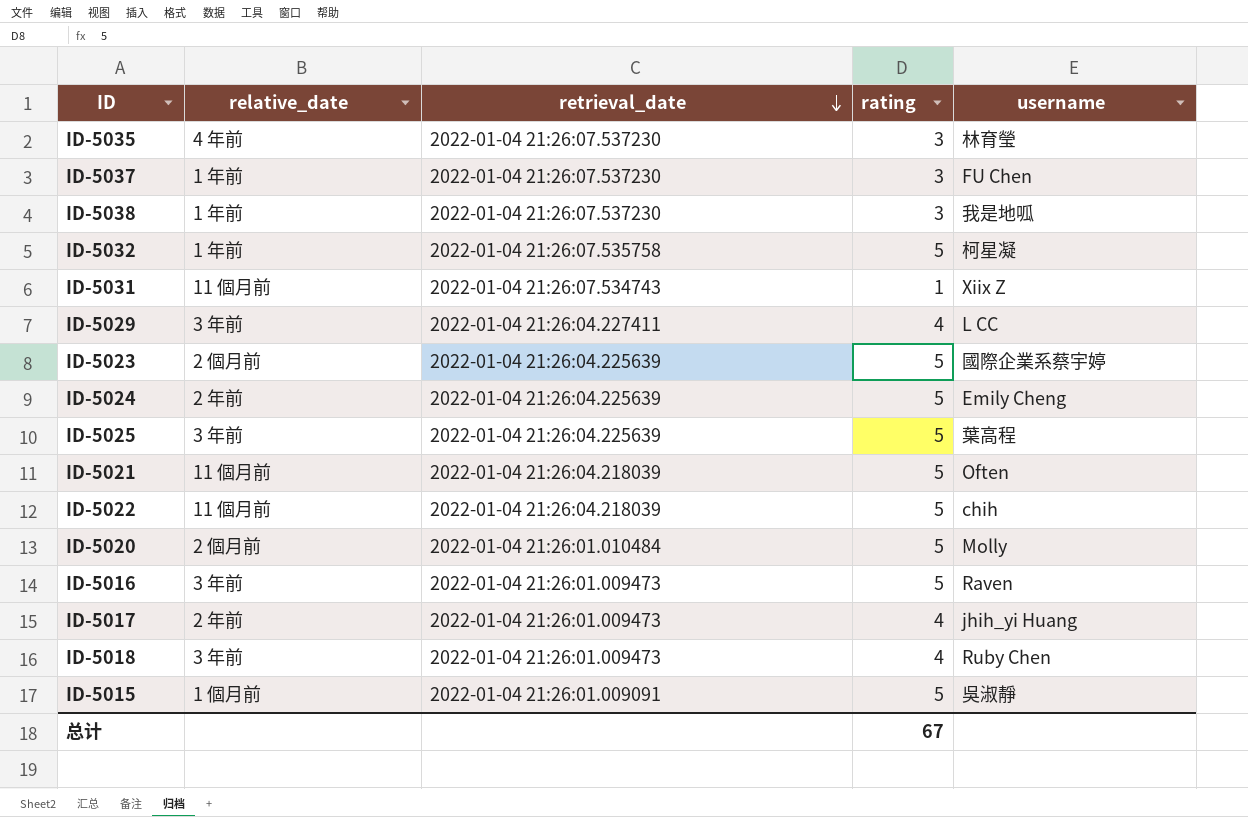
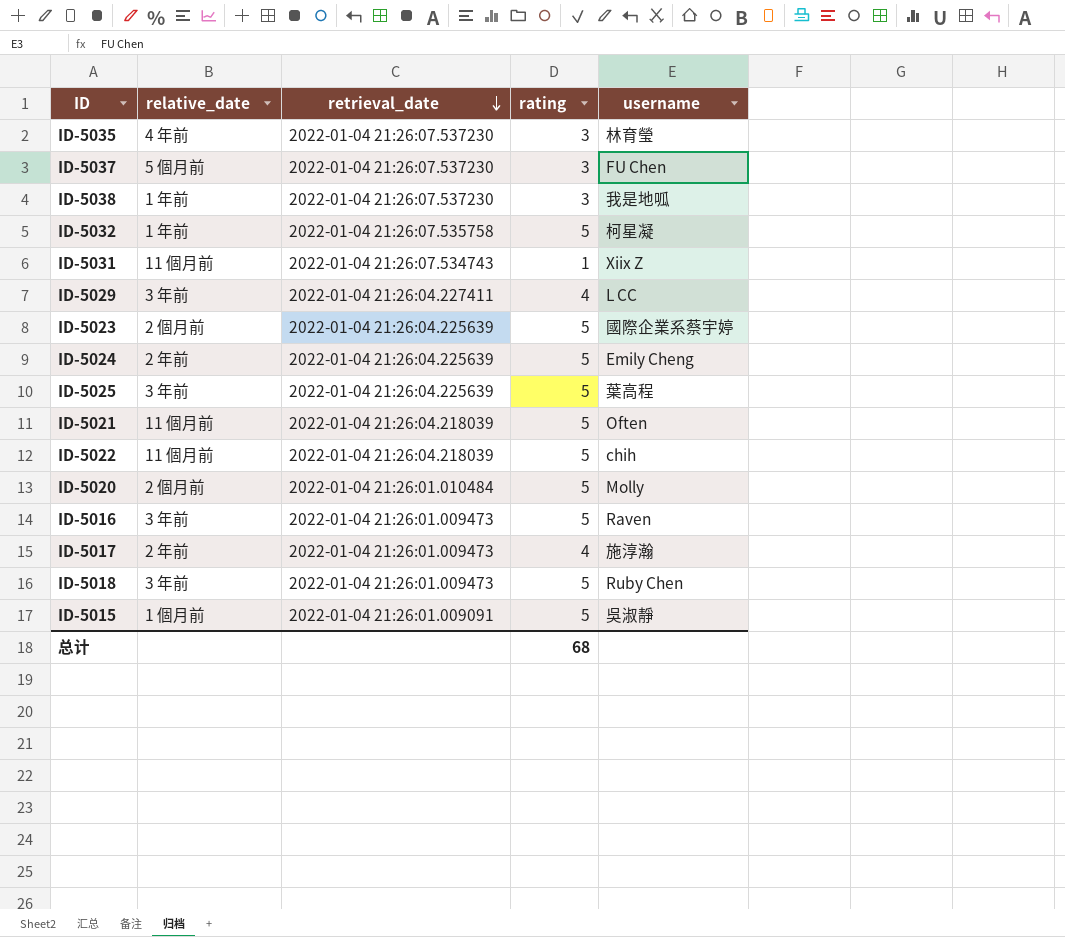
ID-5037 | relative_date: 1 年前 -> 5 個月前
ID-5017 | username: jhih_yi Huang -> 施淳瀚
ID-5018 | rating: 4 -> 5
总计 | rating: 67 -> 68

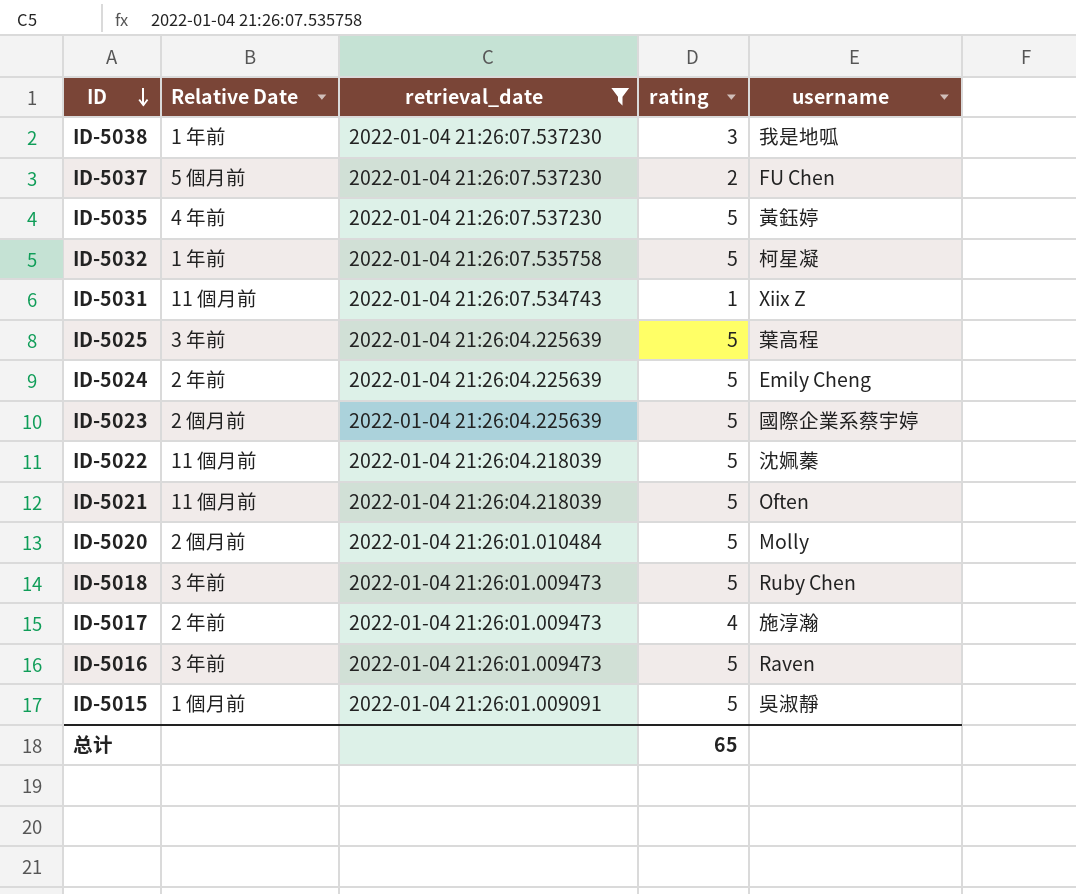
filter: none -> retrieval_date != 2022-01-04 21:26:04.227411
row order: retrieval_date descending -> ID descending
column name: relative_date -> Relative Date
ID-5037 | rating: 3 -> 2
ID-5035 | rating: 3 -> 5
ID-5035 | username: 林育瑩 -> 黃鈺婷
ID-5022 | username: chih -> 沈姵蓁
总计 | rating: 68 -> 65

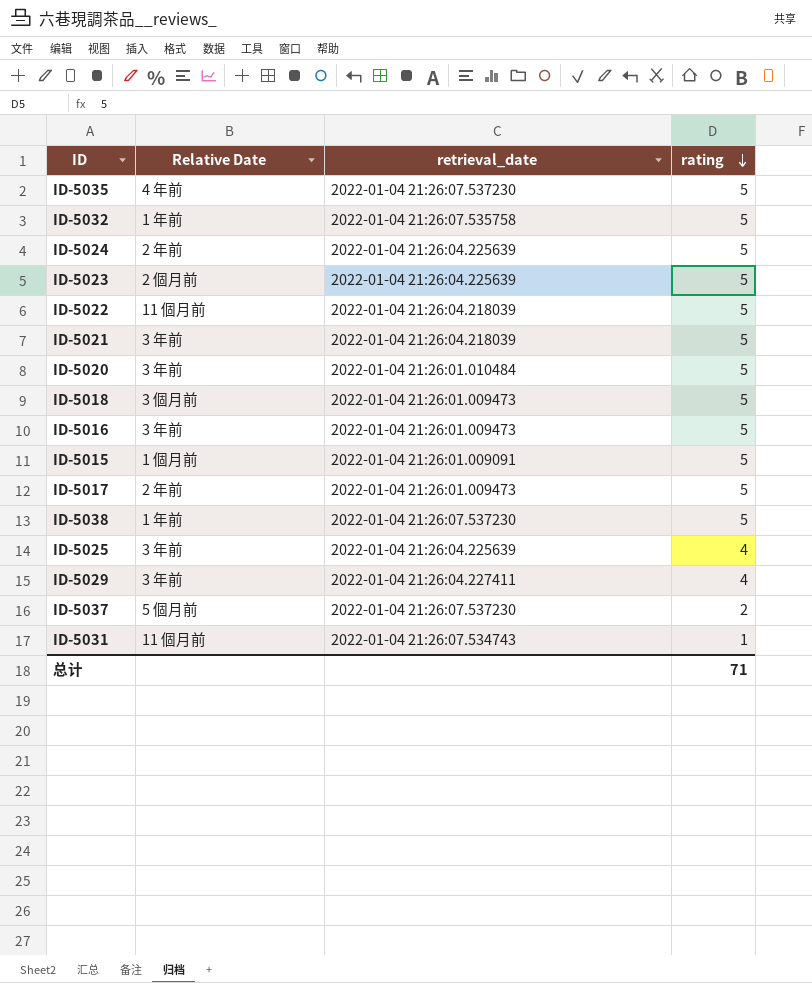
filter: retrieval_date != 2022-01-04 21:26:04.227411 -> none
row order: ID descending -> rating descending
column username | position: 5 -> none
ID-5021 | Relative Date: 11 個月前 -> 3 年前
ID-5020 | Relative Date: 2 個月前 -> 3 年前
ID-5018 | Relative Date: 3 年前 -> 3 個月前
ID-5017 | rating: 4 -> 5
ID-5038 | rating: 3 -> 5
ID-5025 | rating: 5 -> 4
总计 | rating: 65 -> 71

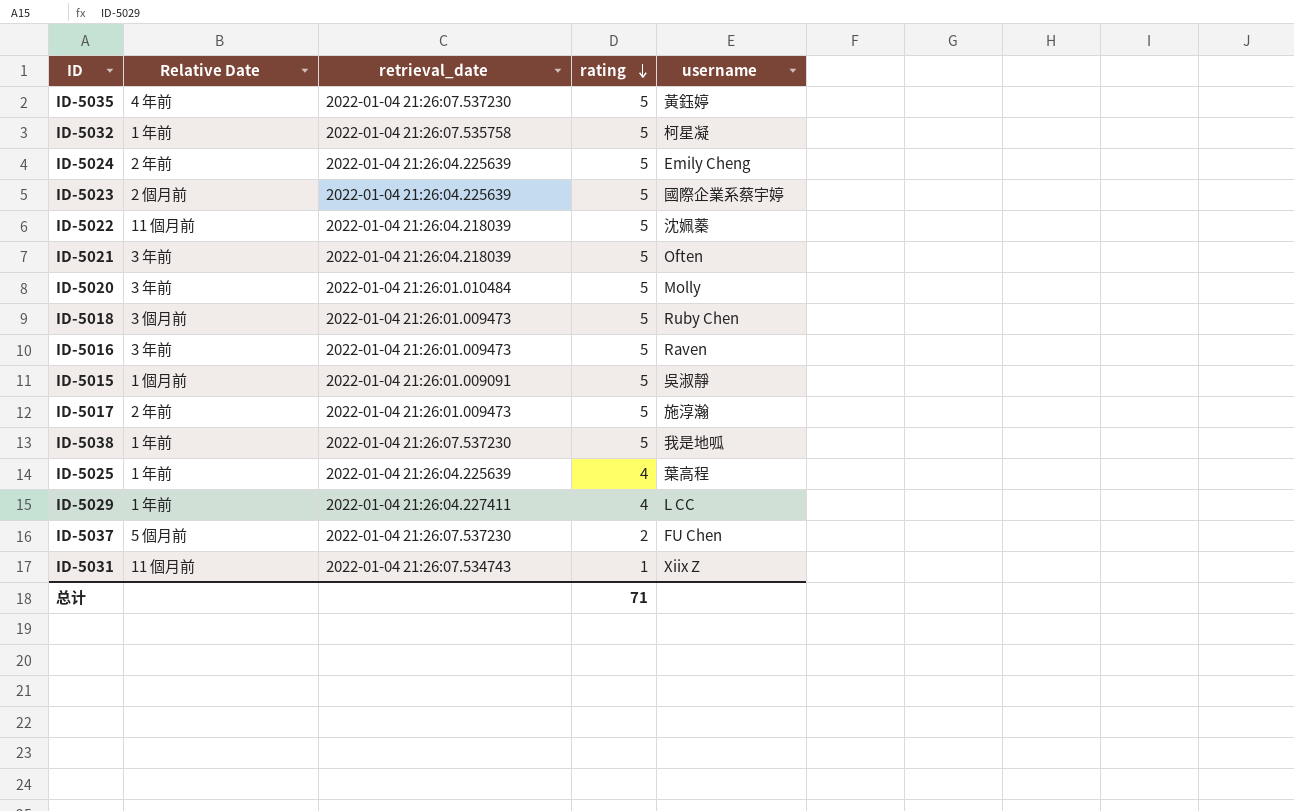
column username | position: none -> 5
ID-5025 | Relative Date: 3 年前 -> 1 年前
ID-5029 | Relative Date: 3 年前 -> 1 年前

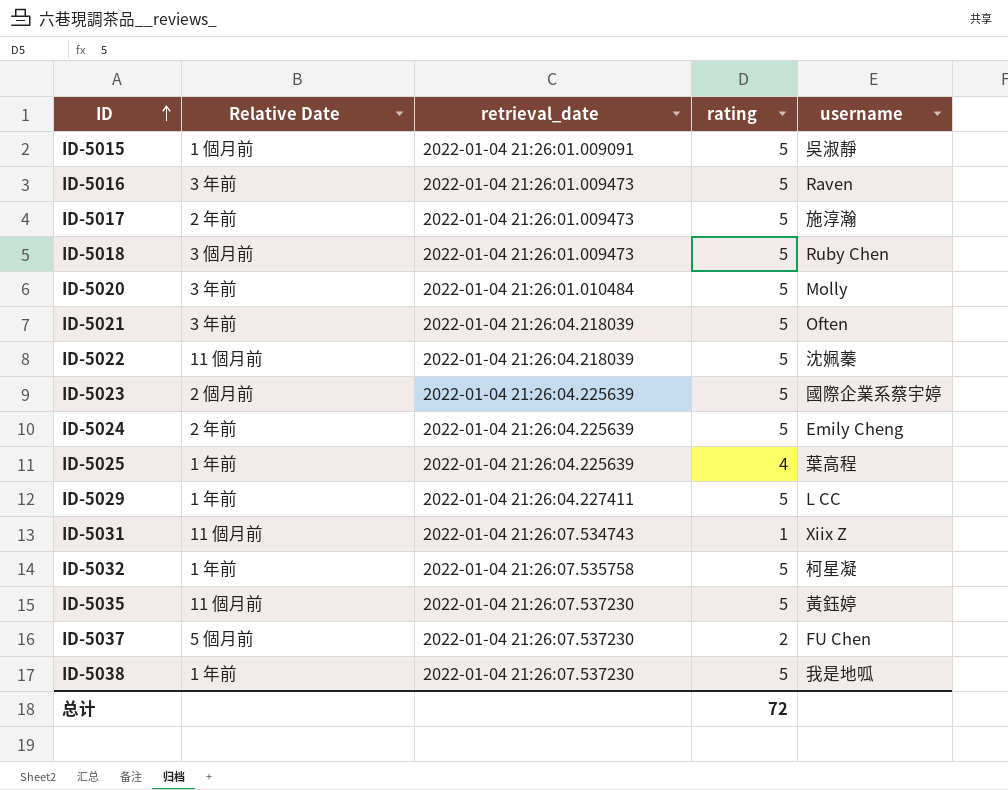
row order: rating descending -> ID ascending
ID-5029 | rating: 4 -> 5
ID-5035 | Relative Date: 4 年前 -> 11 個月前
总计 | rating: 71 -> 72

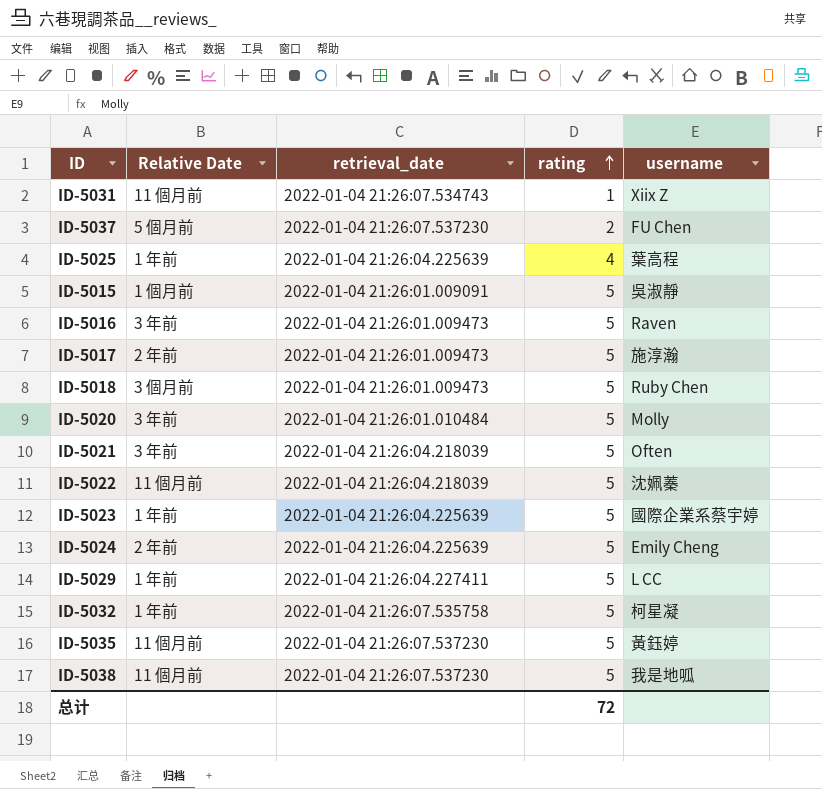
row order: ID ascending -> rating ascending
ID-5023 | Relative Date: 2 個月前 -> 1 年前
ID-5038 | Relative Date: 1 年前 -> 11 個月前

